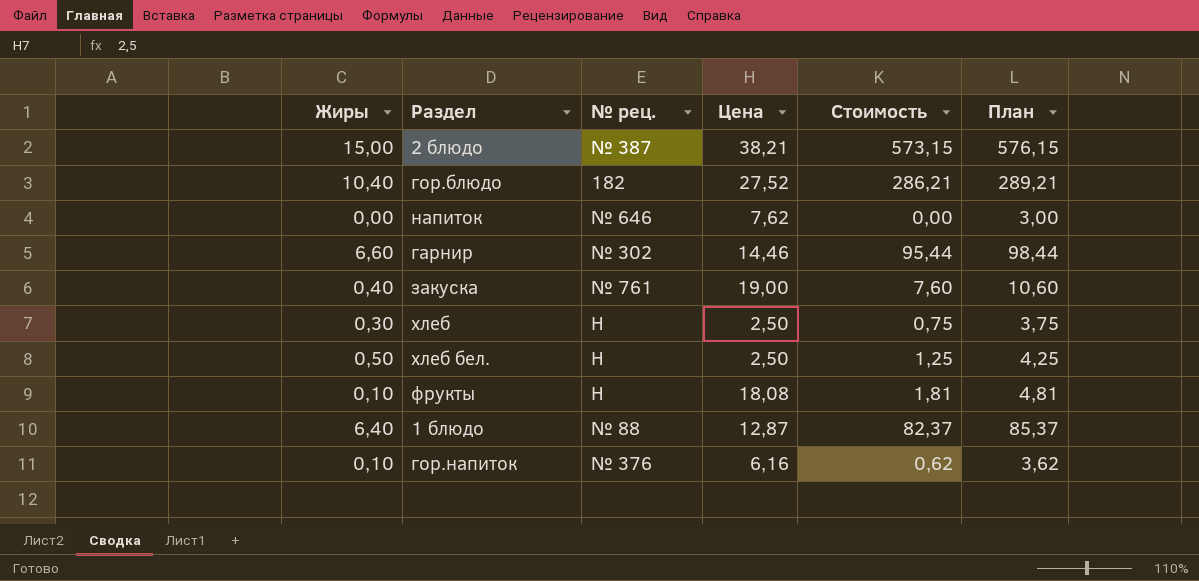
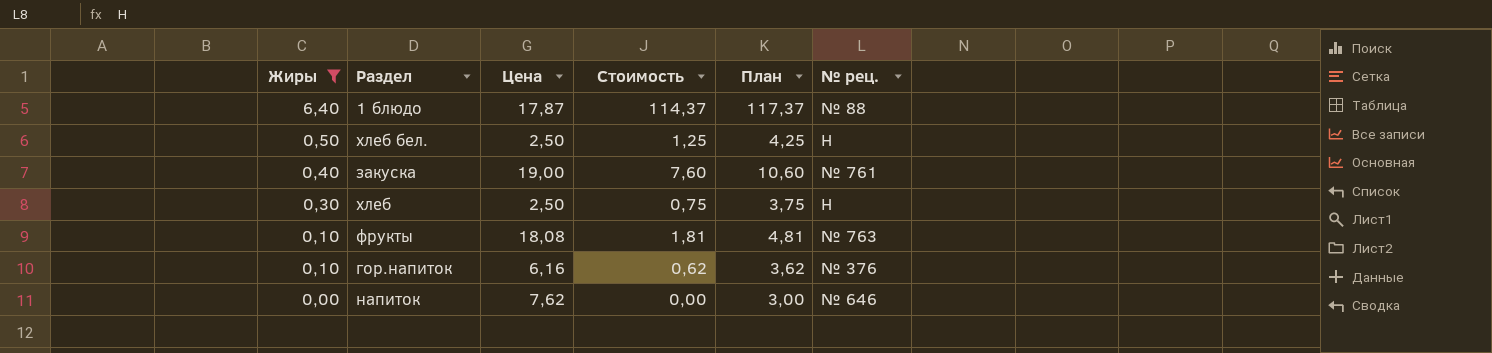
filter: none -> Жиры <= 6,40
row order: none -> Жиры descending
column № рец. | position: 3 -> 6
1 блюдо | Цена: 12,87 -> 17,87
1 блюдо | Стоимость: 82,37 -> 114,37
1 блюдо | План: 85,37 -> 117,37
фрукты | № рец.: Н -> № 763

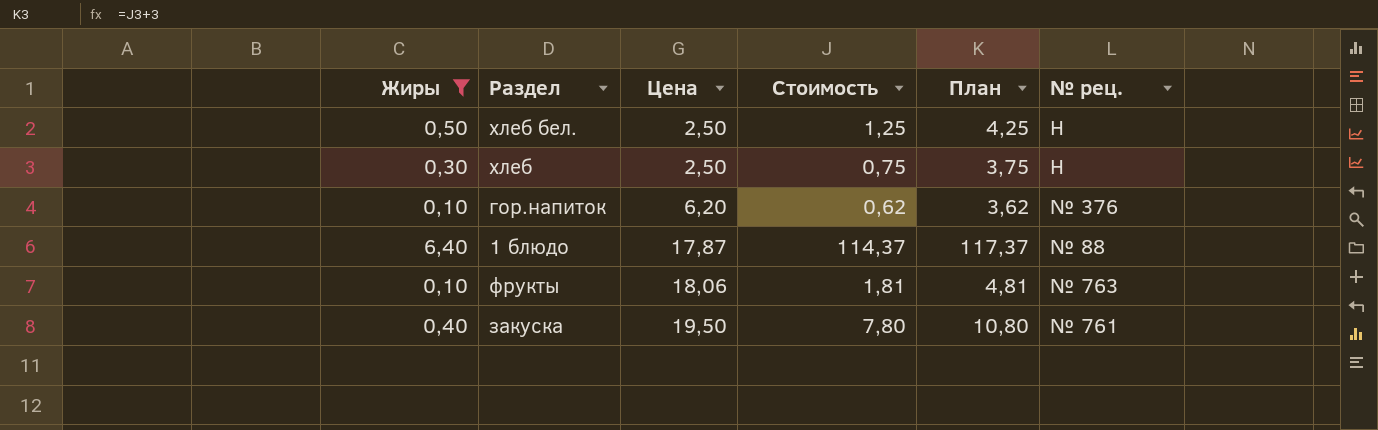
row order: Жиры descending -> Цена ascending
row напиток: 0,00 | 7,62 | 0,00 | 3,00 | № 646 -> none
гор.напиток | Цена: 6,16 -> 6,20
фрукты | Цена: 18,08 -> 18,06
закуска | Цена: 19,00 -> 19,50
закуска | Стоимость: 7,60 -> 7,80
закуска | План: 10,60 -> 10,80

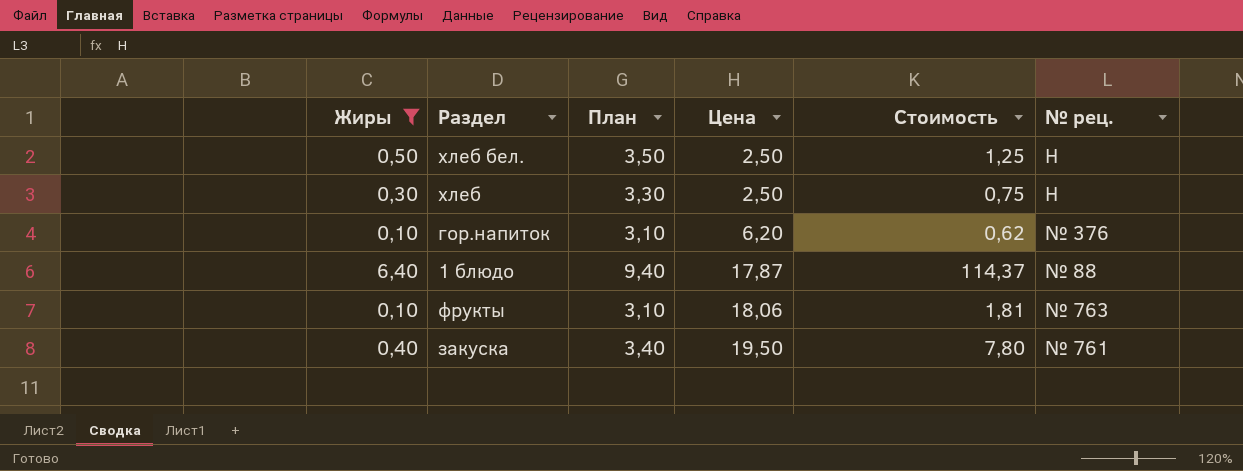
column План | formula: [Стоимость] + 3 -> [Жиры] + 3
column План | position: 5 -> 3

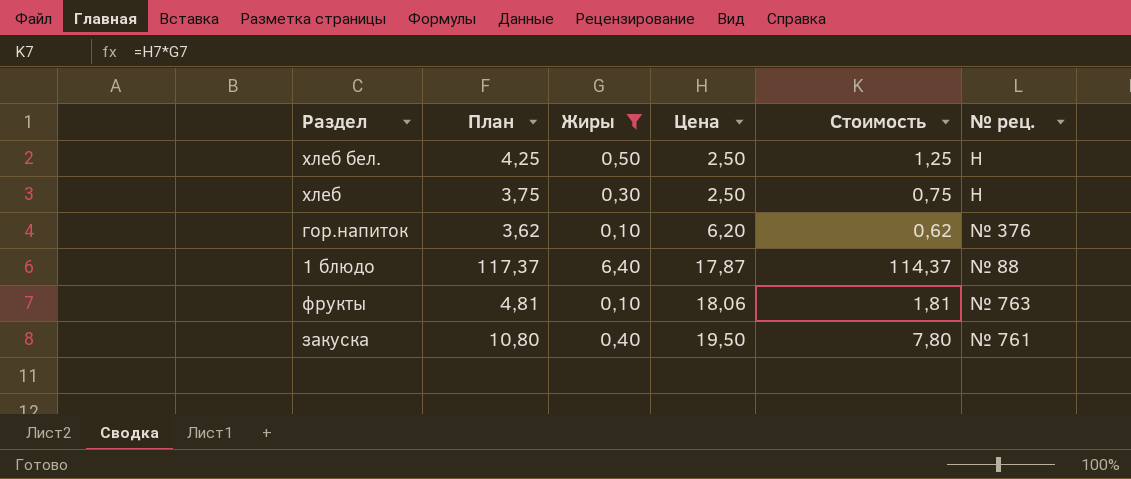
column План | formula: [Жиры] + 3 -> [Стоимость] + 3
column Жиры | position: 1 -> 3

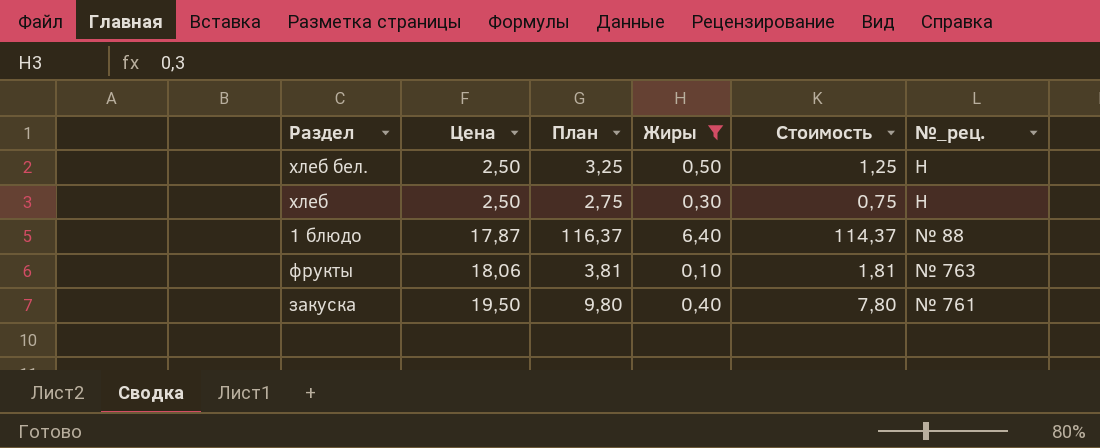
column Цена | position: 4 -> 2
column План | formula: [Стоимость] + 3 -> [Стоимость] + 2
column name: № рец. -> №_рец.
row гор.напиток: 3,62 | 0,10 | 6,20 | 0,62 | № 376 -> none

